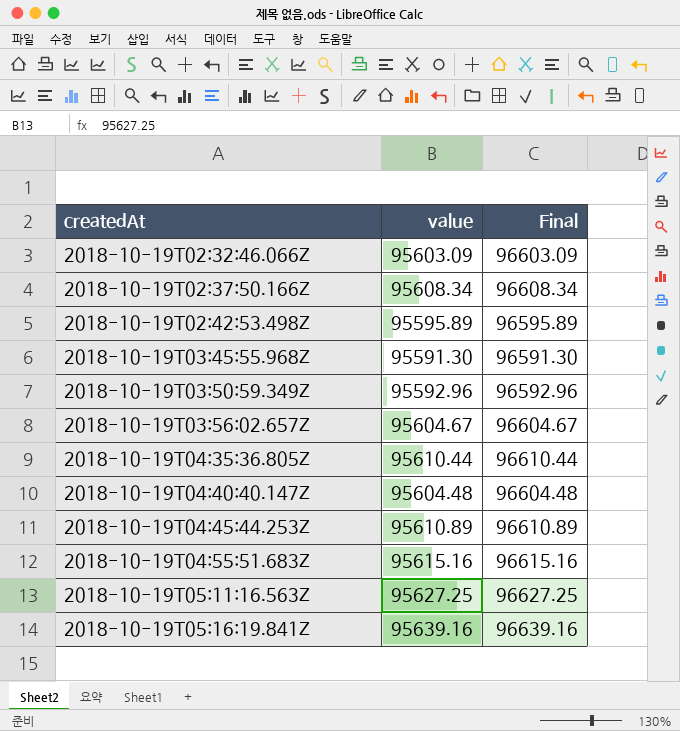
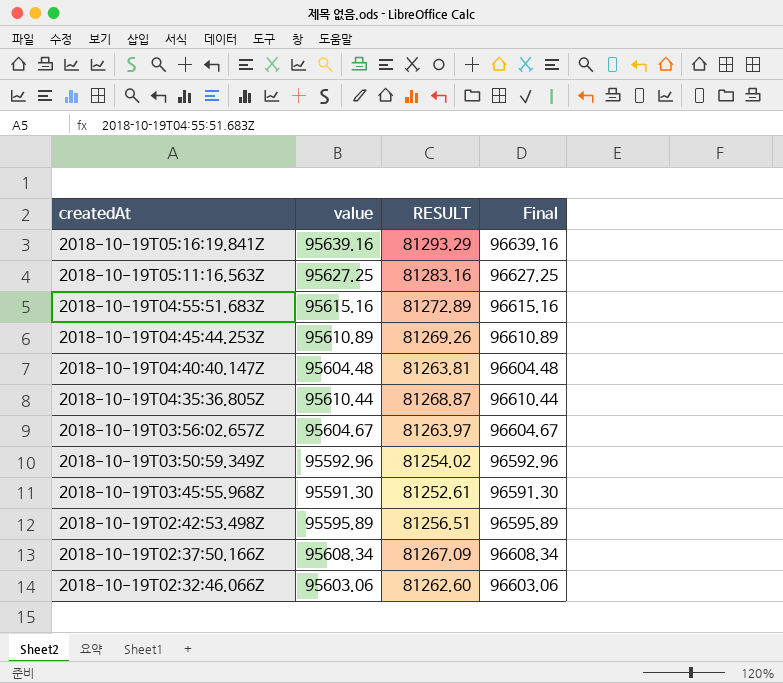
row order: createdAt ascending -> createdAt descending
column RESULT | formula: none -> [value] * 0.85
2018-10-19T02:32:46.066Z | value: 95603.09 -> 95603.06
2018-10-19T02:32:46.066Z | Final: 96603.09 -> 96603.06

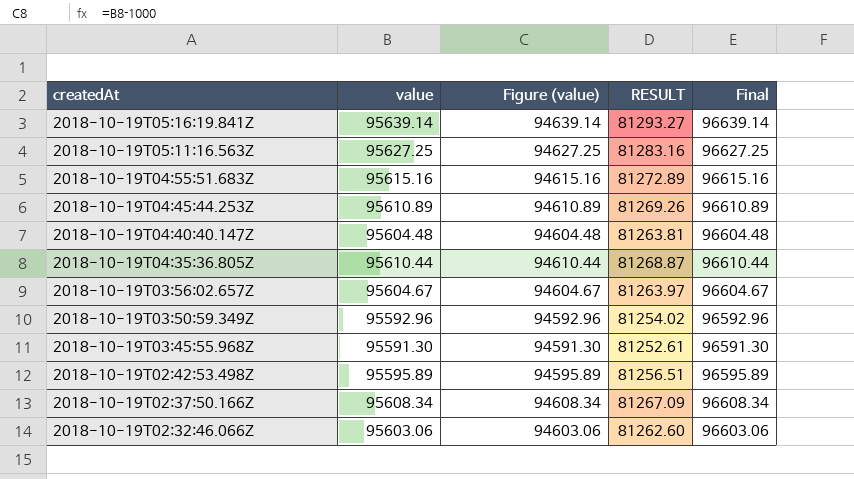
column Figure (value) | formula: none -> [value] - 1000
2018-10-19T05:16:19.841Z | value: 95639.16 -> 95639.14
2018-10-19T05:16:19.841Z | RESULT: 81293.29 -> 81293.27
2018-10-19T05:16:19.841Z | Final: 96639.16 -> 96639.14

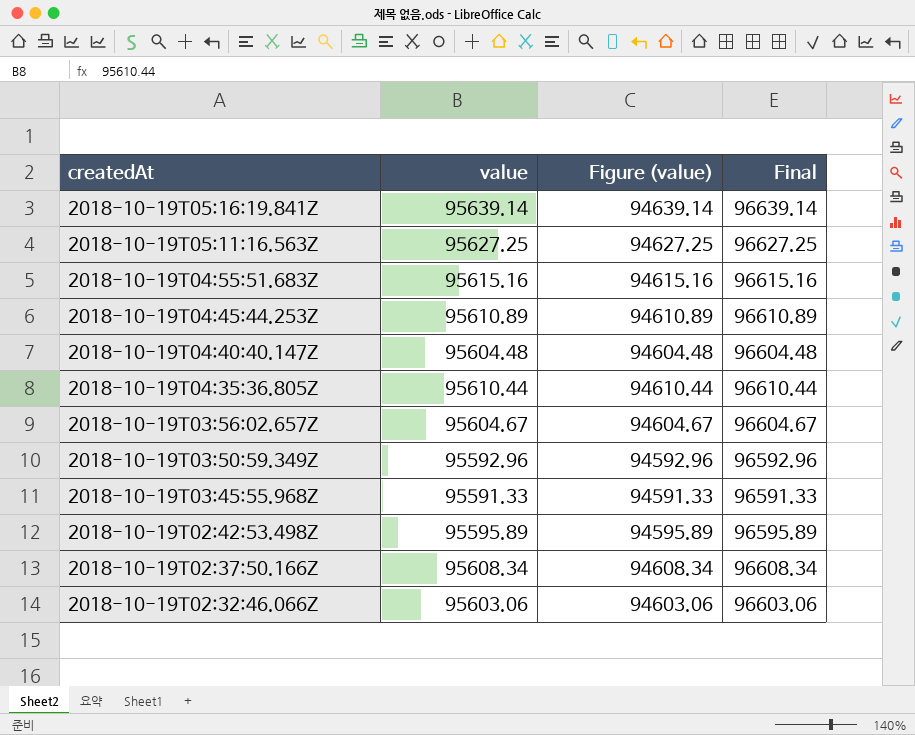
column RESULT | formula: [value] * 0.85 -> none
2018-10-19T03:45:55.968Z | value: 95591.30 -> 95591.33
2018-10-19T03:45:55.968Z | Figure (value): 94591.30 -> 94591.33
2018-10-19T03:45:55.968Z | Final: 96591.30 -> 96591.33

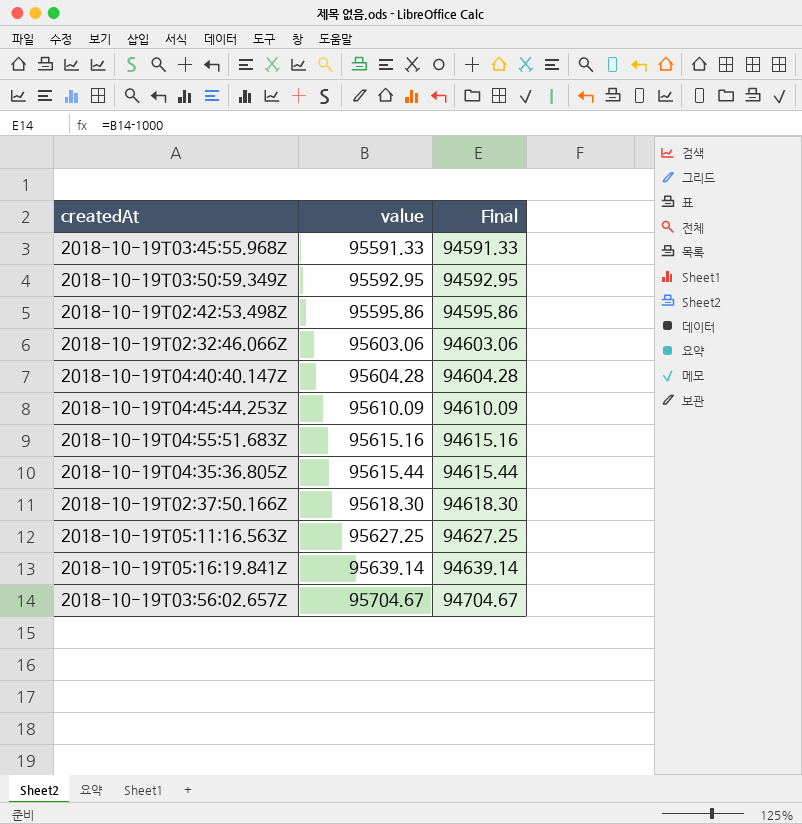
row order: createdAt descending -> value ascending
column Figure (value) | formula: [value] - 1000 -> none
column Final | formula: [value] + 1000 -> [value] - 1000
2018-10-19T03:50:59.349Z | value: 95592.96 -> 95592.95
2018-10-19T02:42:53.498Z | value: 95595.89 -> 95595.86
2018-10-19T04:40:40.147Z | value: 95604.48 -> 95604.28
2018-10-19T04:45:44.253Z | value: 95610.89 -> 95610.09
2018-10-19T04:35:36.805Z | value: 95610.44 -> 95615.44
2018-10-19T02:37:50.166Z | value: 95608.34 -> 95618.30
2018-10-19T03:56:02.657Z | value: 95604.67 -> 95704.67

